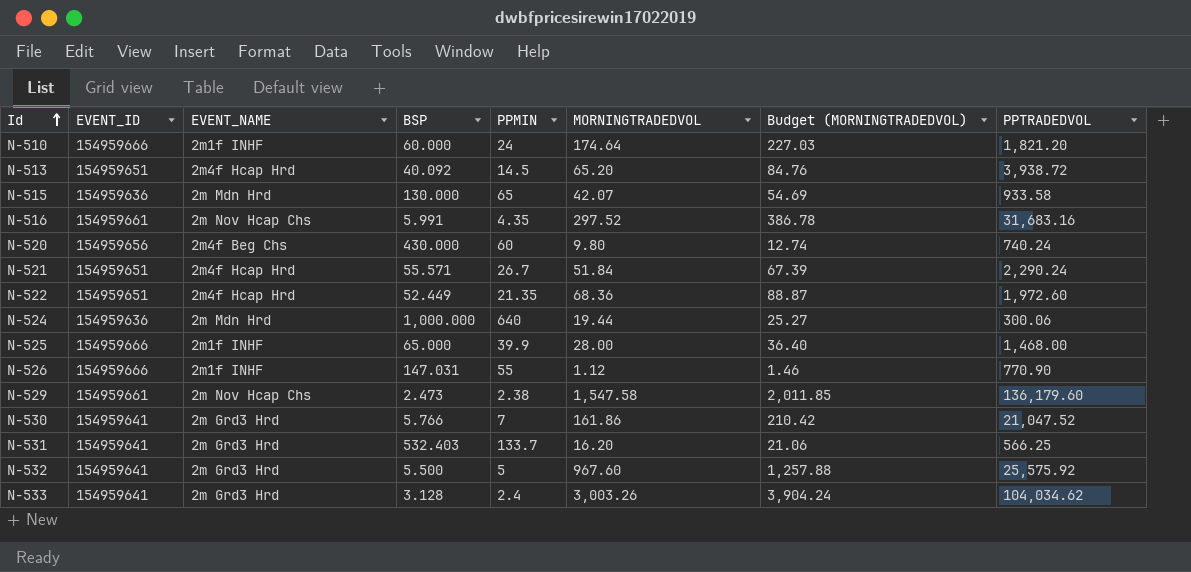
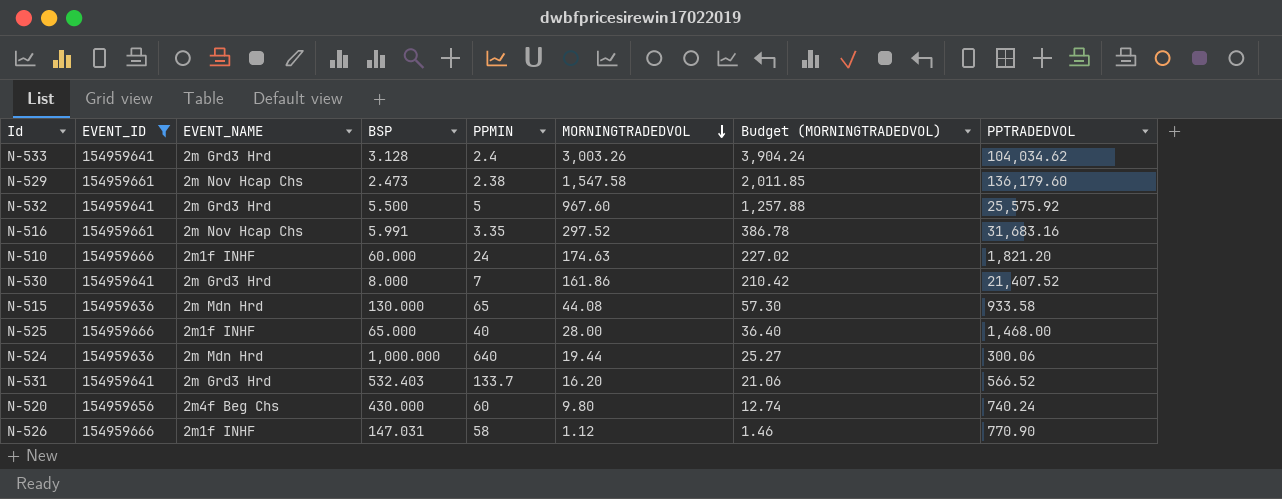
filter: none -> EVENT_ID != 154959651
row order: Id ascending -> MORNINGTRADEDVOL descending
N-516 | PPMIN: 4.35 -> 3.35
N-510 | MORNINGTRADEDVOL: 174.64 -> 174.63
N-510 | Budget (MORNINGTRADEDVOL): 227.03 -> 227.02
N-530 | BSP: 5.766 -> 8.000
N-530 | PPTRADEDVOL: 21,047.52 -> 21,407.52
N-515 | MORNINGTRADEDVOL: 42.07 -> 44.08
N-515 | Budget (MORNINGTRADEDVOL): 54.69 -> 57.30
N-525 | PPMIN: 39.9 -> 40
N-531 | PPTRADEDVOL: 566.25 -> 566.52
N-526 | PPMIN: 55 -> 58

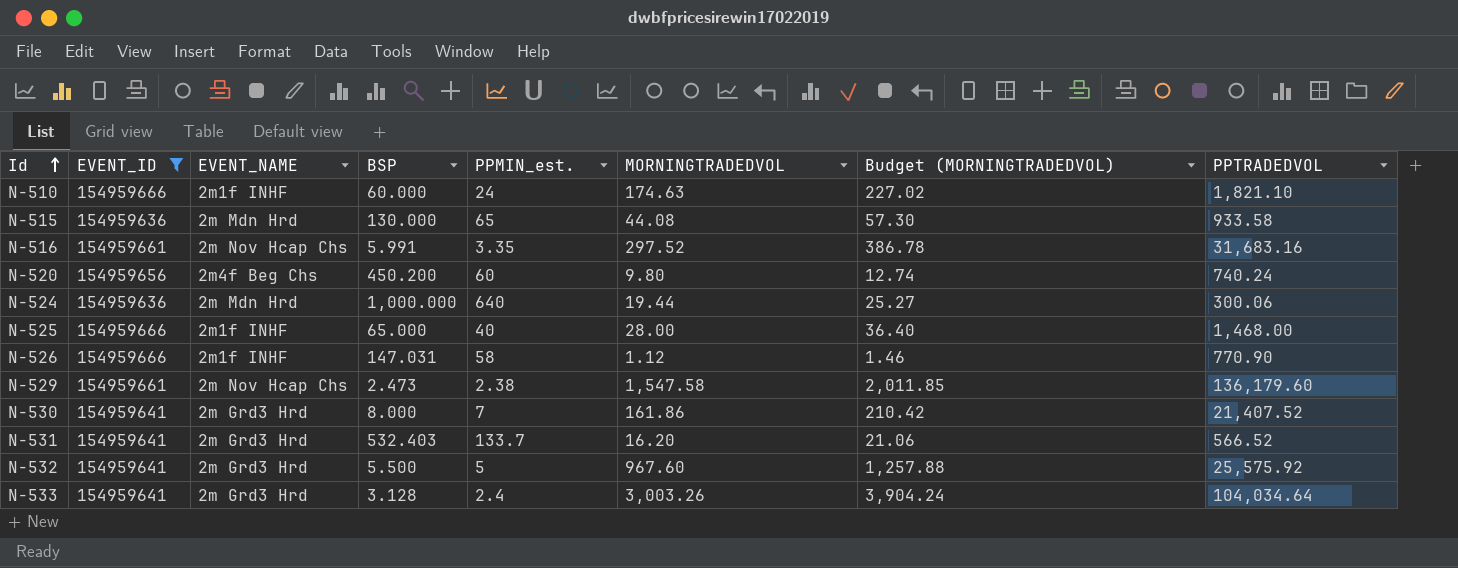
row order: MORNINGTRADEDVOL descending -> Id ascending
column name: PPMIN -> PPMIN_est.
N-510 | PPTRADEDVOL: 1,821.20 -> 1,821.10
N-520 | BSP: 430.000 -> 450.200
N-533 | PPTRADEDVOL: 104,034.62 -> 104,034.64

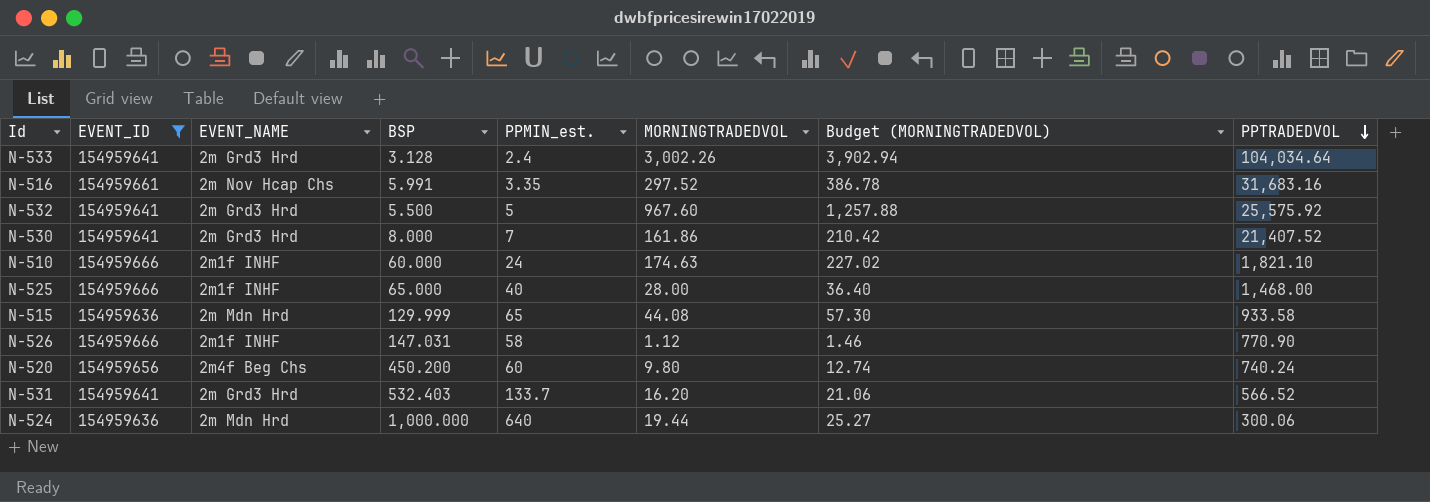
row order: Id ascending -> PPTRADEDVOL descending
row N-529: 154959661 | 2m Nov Hcap Chs | 2.473 | 2.38 | 1,547.58 | 2,011.85 | 136,179.60 -> none
N-533 | MORNINGTRADEDVOL: 3,003.26 -> 3,002.26
N-533 | Budget (MORNINGTRADEDVOL): 3,904.24 -> 3,902.94
N-515 | BSP: 130.000 -> 129.999

